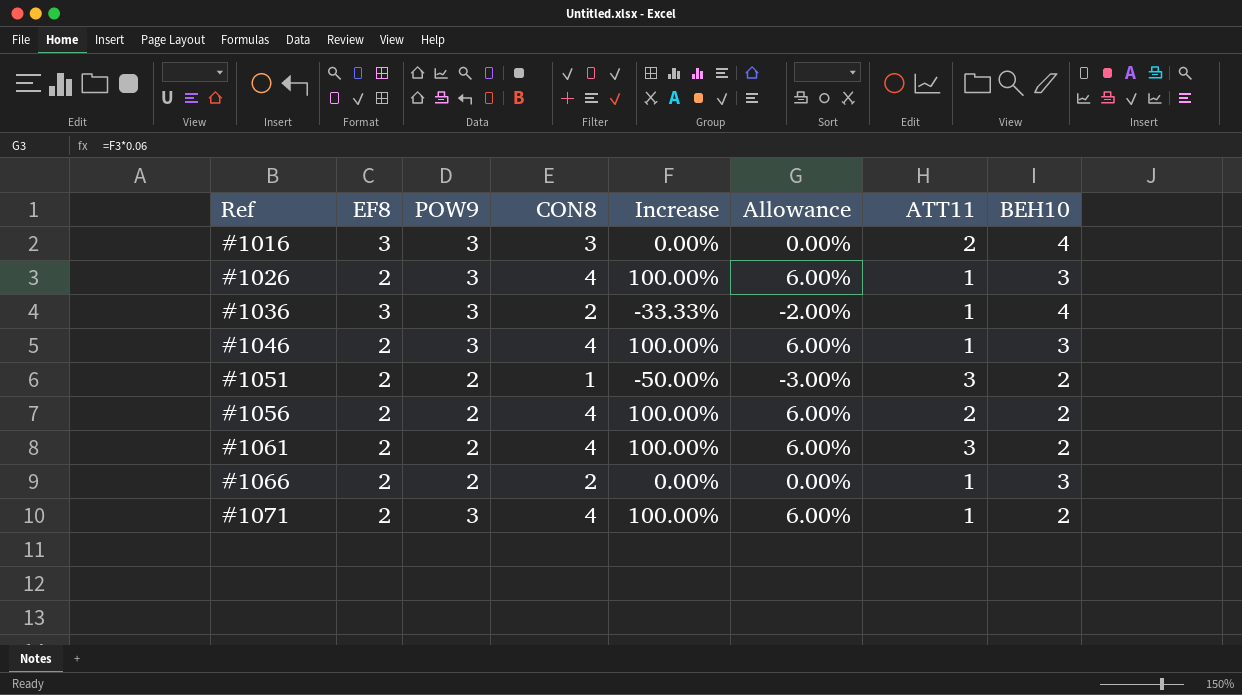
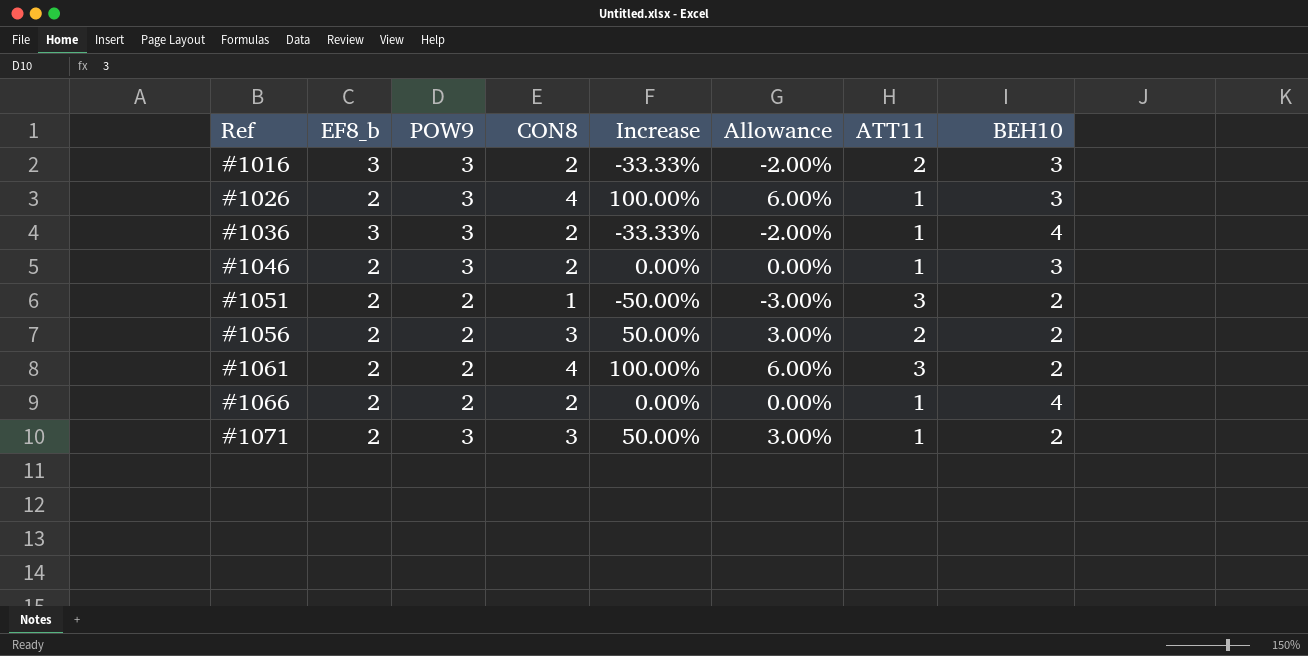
column name: EF8 -> EF8_b
#1016 | CON8: 3 -> 2
#1016 | Increase: 0.00% -> -33.33%
#1016 | Allowance: 0.00% -> -2.00%
#1016 | BEH10: 4 -> 3
#1046 | CON8: 4 -> 2
#1046 | Increase: 100.00% -> 0.00%
#1046 | Allowance: 6.00% -> 0.00%
#1056 | CON8: 4 -> 3
#1056 | Increase: 100.00% -> 50.00%
#1056 | Allowance: 6.00% -> 3.00%
#1066 | BEH10: 3 -> 4
#1071 | CON8: 4 -> 3
#1071 | Increase: 100.00% -> 50.00%
#1071 | Allowance: 6.00% -> 3.00%

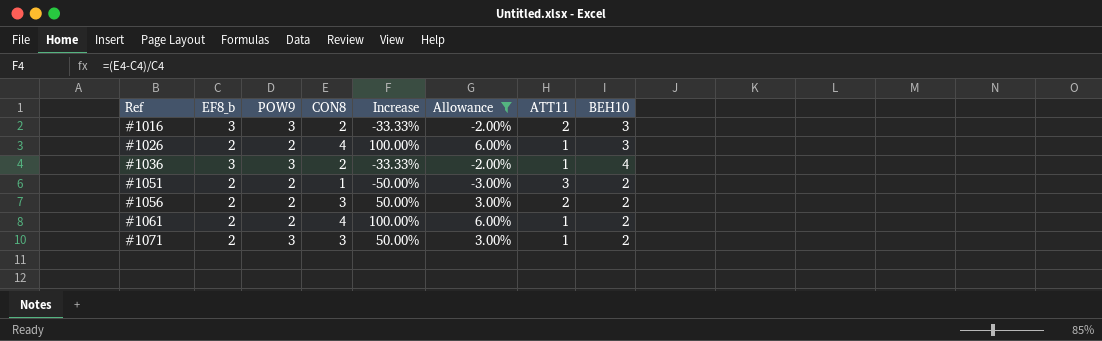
filter: none -> Allowance != 0.00%
#1026 | POW9: 3 -> 2
#1061 | ATT11: 3 -> 1

